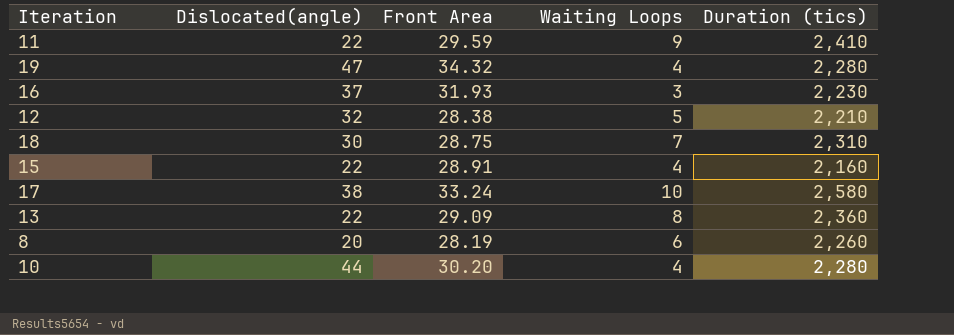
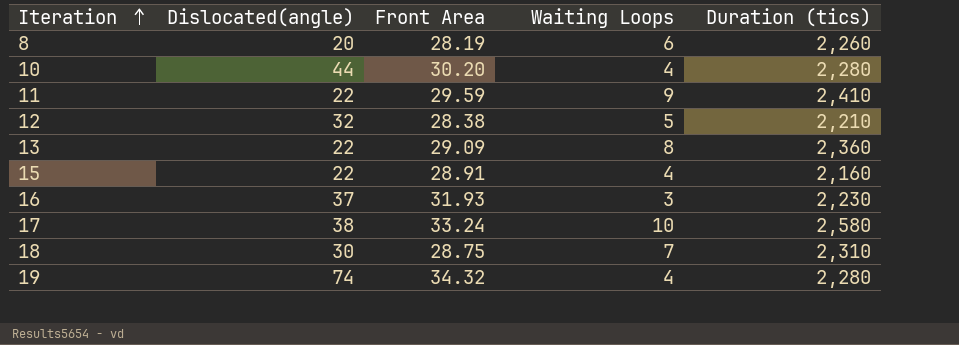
row order: none -> Iteration ascending
19 | Dislocated(angle): 47 -> 74

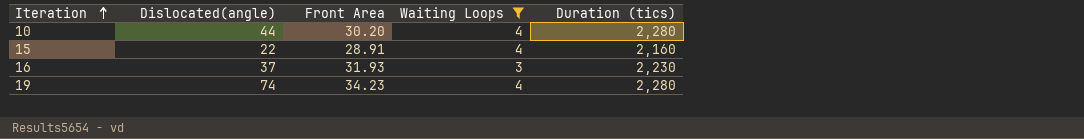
filter: none -> Waiting Loops <= 4
19 | Front Area: 34.32 -> 34.23

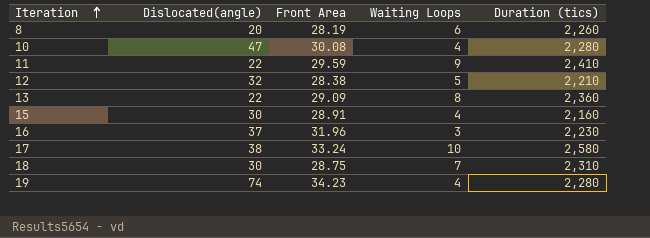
filter: Waiting Loops <= 4 -> none
10 | Dislocated(angle): 44 -> 47
10 | Front Area: 30.20 -> 30.08
15 | Dislocated(angle): 22 -> 30
16 | Front Area: 31.93 -> 31.96

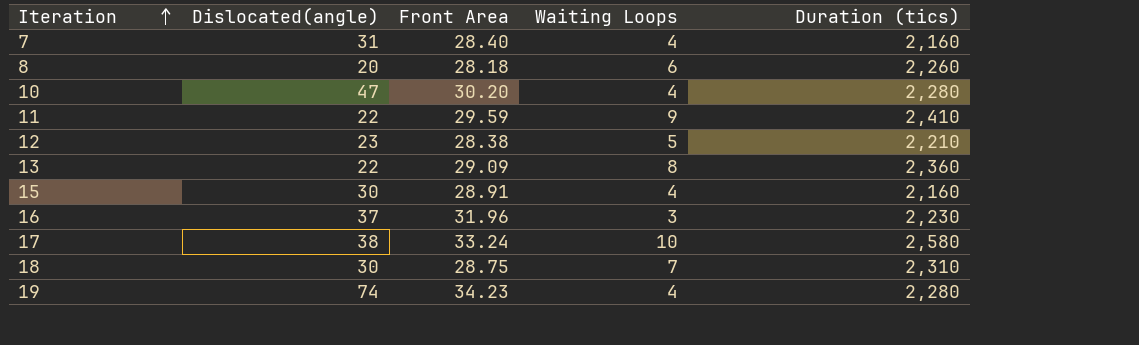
row 7: none -> 31 | 28.40 | 4 | 2,160
8 | Front Area: 28.19 -> 28.18
10 | Front Area: 30.08 -> 30.20
12 | Dislocated(angle): 32 -> 23

